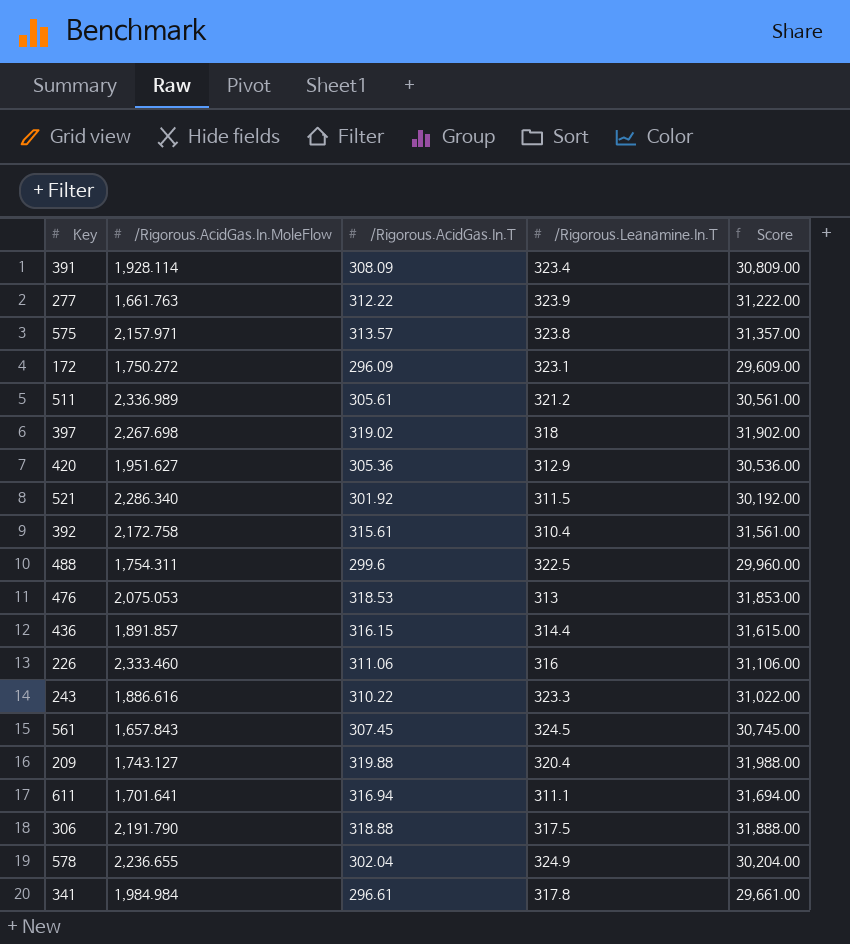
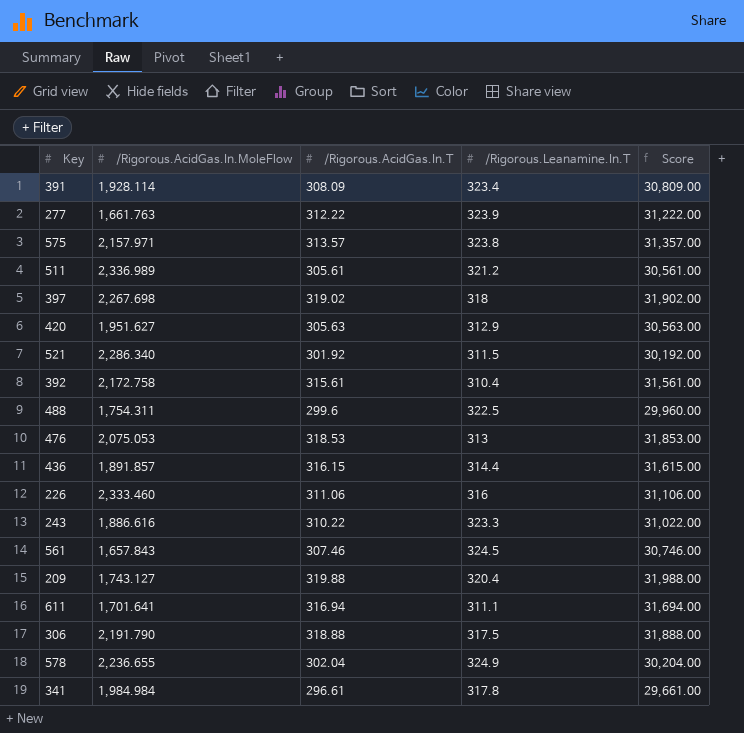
row 172: 1,750.272 | 296.09 | 323.1 | 29,609.00 -> none
420 | /Rigorous.AcidGas.In.T: 305.36 -> 305.63
420 | Score: 30,536.00 -> 30,563.00
561 | /Rigorous.AcidGas.In.T: 307.45 -> 307.46
561 | Score: 30,745.00 -> 30,746.00

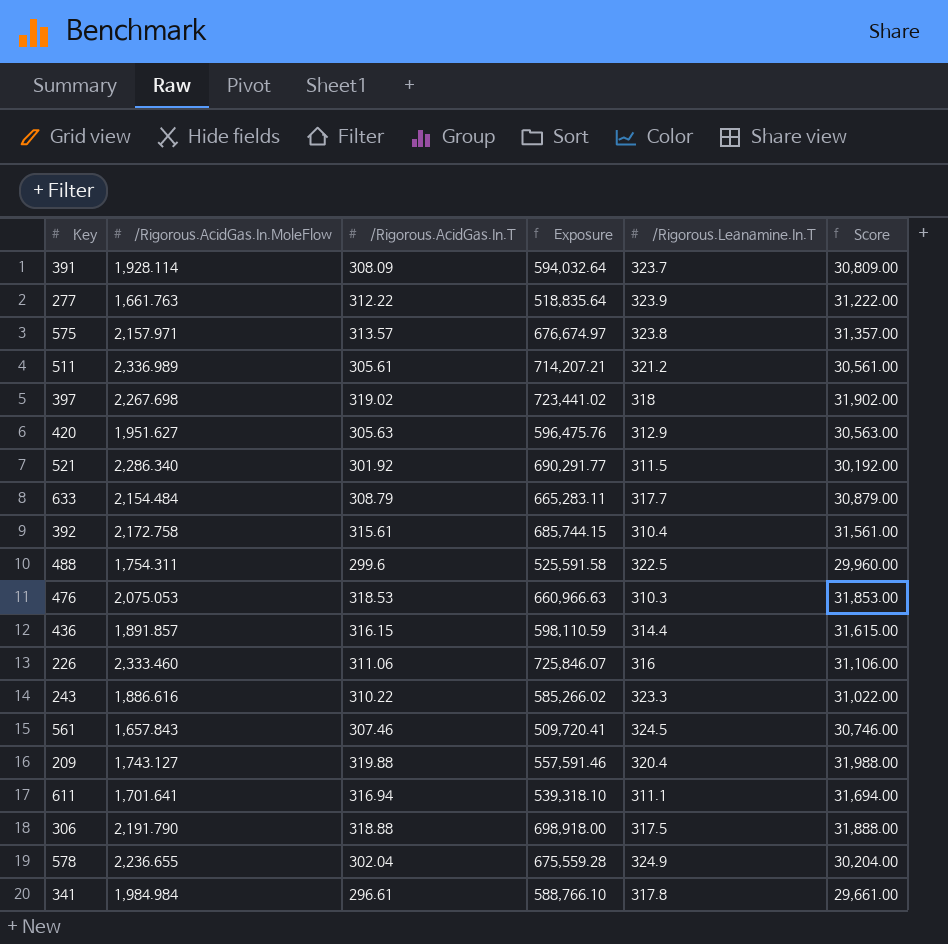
column Exposure | formula: none -> [/Rigorous.AcidGas.In.MoleFlow] * [/Rigorous.AcidGas.In.T]
391 | /Rigorous.Leanamine.In.T: 323.4 -> 323.7
row 633: none -> 2,154.484 | 308.79 | 665,283.11 | 317.7 | 30,879.00
476 | /Rigorous.Leanamine.In.T: 313 -> 310.3

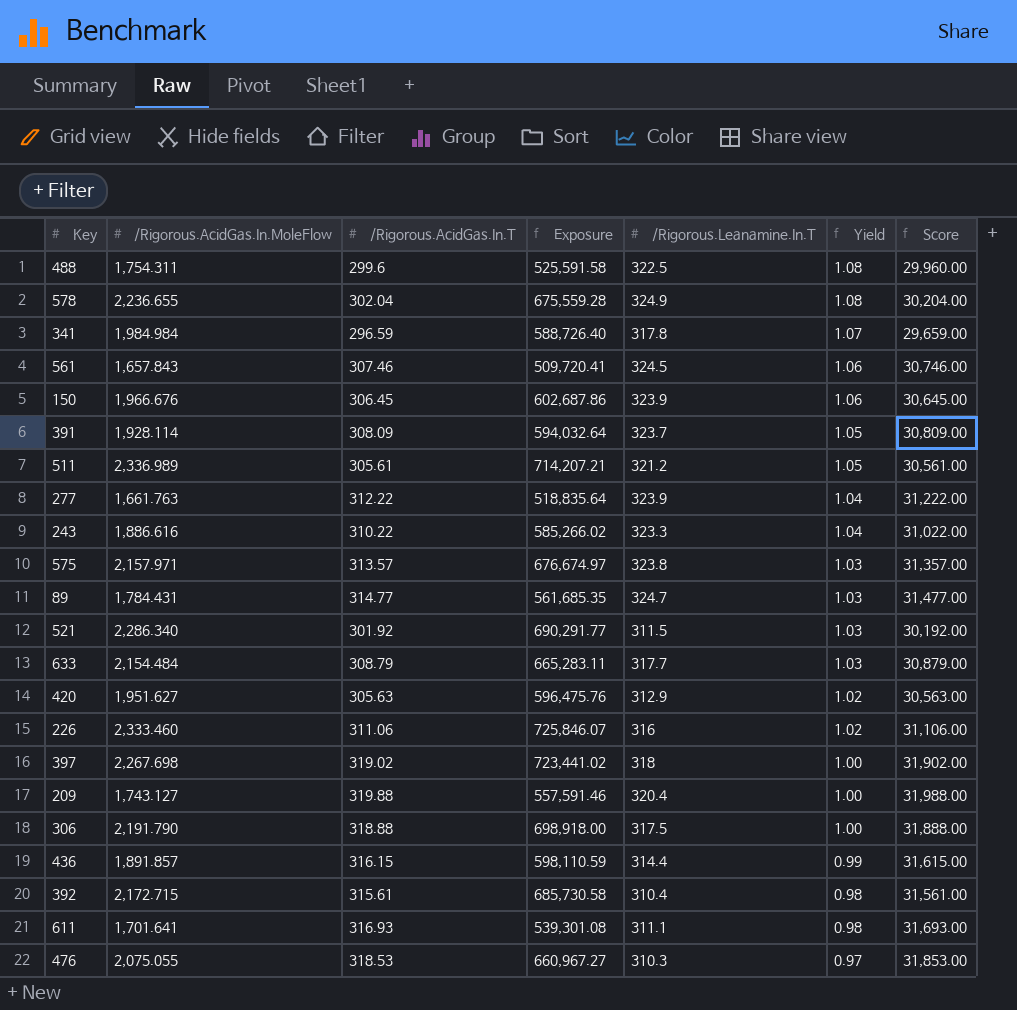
row order: none -> Yield descending
column Yield | formula: none -> [/Rigorous.Leanamine.In.T] / [/Rigorous.AcidGas.In.T]
341 | /Rigorous.AcidGas.In.T: 296.61 -> 296.59
341 | Exposure: 588,766.10 -> 588,726.40
341 | Score: 29,661.00 -> 29,659.00
row 150: none -> 1,966.676 | 306.45 | 602,687.86 | 323.9 | 1.06 | 30,645.00
row 89: none -> 1,784.431 | 314.77 | 561,685.35 | 324.7 | 1.03 | 31,477.00
392 | /Rigorous.AcidGas.In.MoleFlow: 2,172.758 -> 2,172.715
392 | Exposure: 685,744.15 -> 685,730.58
611 | /Rigorous.AcidGas.In.T: 316.94 -> 316.93
611 | Exposure: 539,318.10 -> 539,301.08
611 | Score: 31,694.00 -> 31,693.00
476 | /Rigorous.AcidGas.In.MoleFlow: 2,075.053 -> 2,075.055
476 | Exposure: 660,966.63 -> 660,967.27

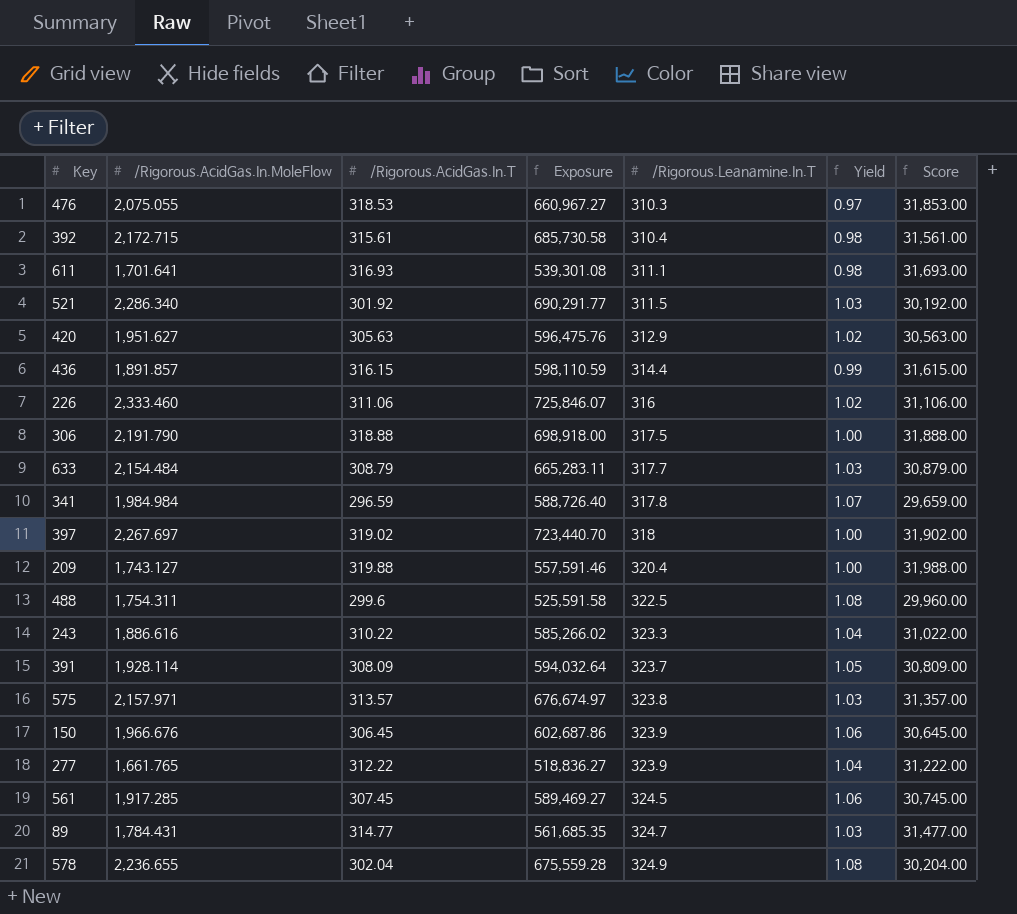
row order: Yield descending -> /Rigorous.Leanamine.In.T ascending
row 511: 2,336.989 | 305.61 | 714,207.21 | 321.2 | 1.05 | 30,561.00 -> none
397 | /Rigorous.AcidGas.In.MoleFlow: 2,267.698 -> 2,267.697
397 | Exposure: 723,441.02 -> 723,440.70
277 | /Rigorous.AcidGas.In.MoleFlow: 1,661.763 -> 1,661.765
277 | Exposure: 518,835.64 -> 518,836.27
561 | /Rigorous.AcidGas.In.MoleFlow: 1,657.843 -> 1,917.285
561 | /Rigorous.AcidGas.In.T: 307.46 -> 307.45
561 | Exposure: 509,720.41 -> 589,469.27
561 | Score: 30,746.00 -> 30,745.00

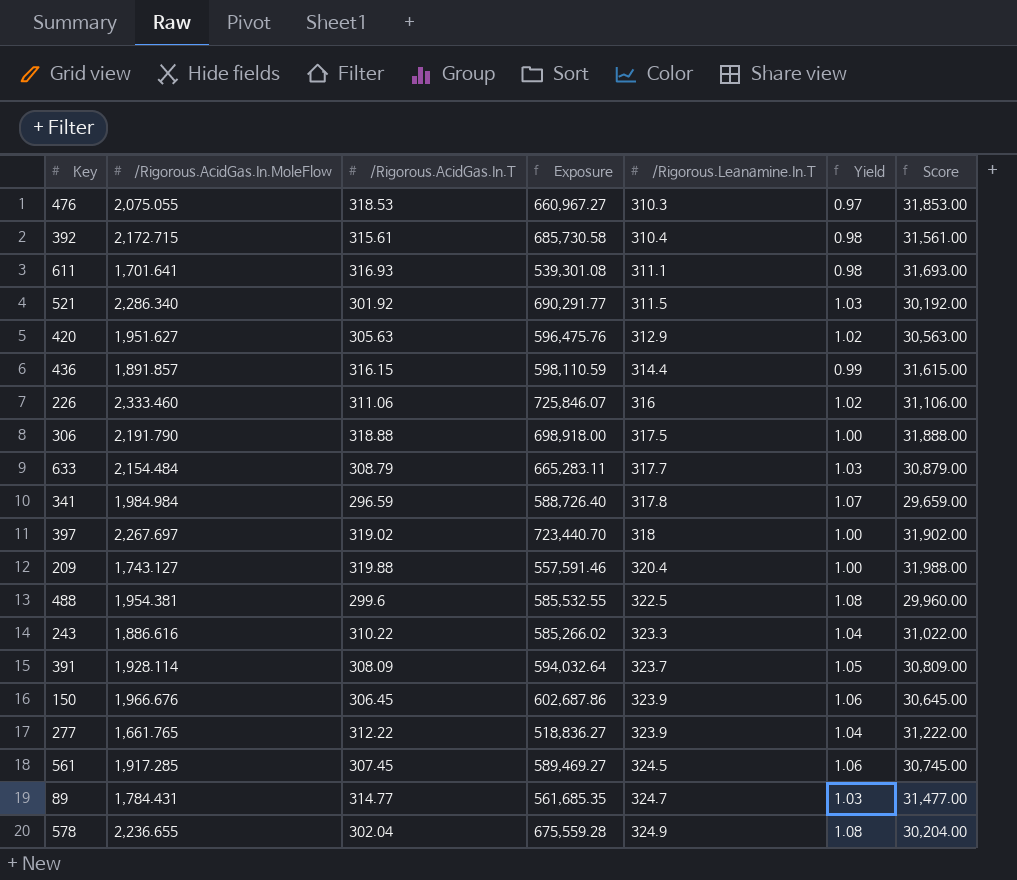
row 575: 2,157.971 | 313.57 | 676,674.97 | 323.8 | 1.03 | 31,357.00 -> none
488 | /Rigorous.AcidGas.In.MoleFlow: 1,754.311 -> 1,954.381
488 | Exposure: 525,591.58 -> 585,532.55

